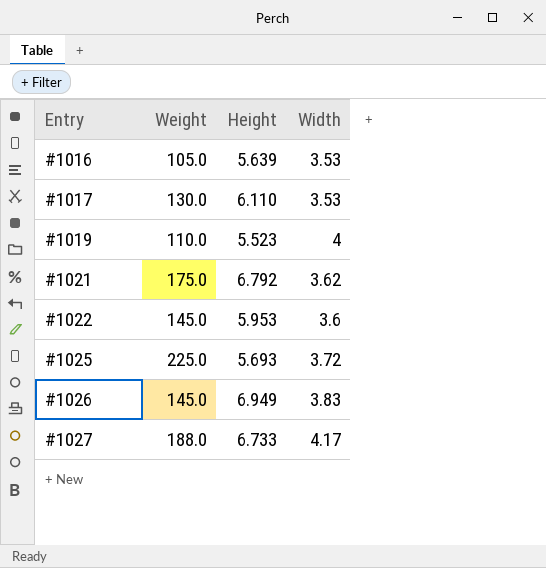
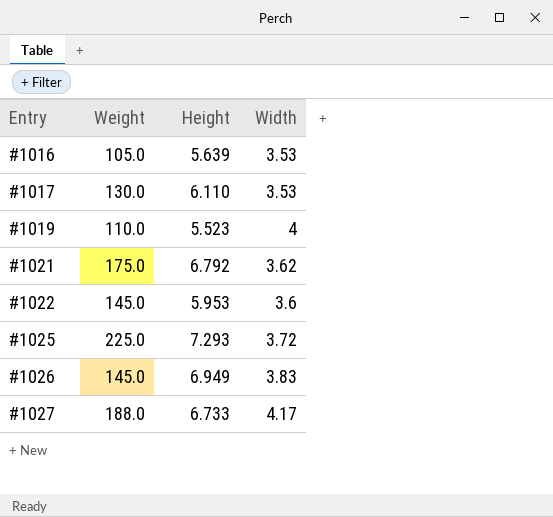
#1025 | Height: 5.693 -> 7.293

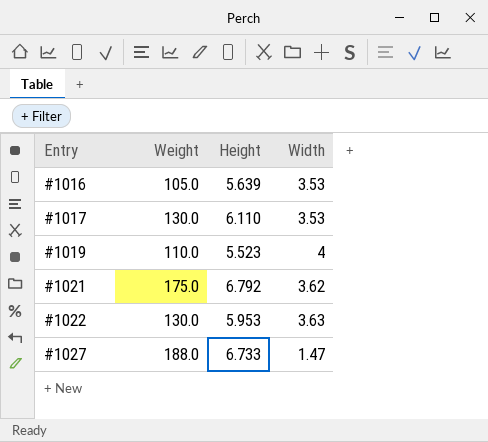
row #1025: 225.0 | 7.293 | 3.72 -> none
row #1026: 145.0 | 6.949 | 3.83 -> none
#1022 | Weight: 145.0 -> 130.0
#1022 | Width: 3.6 -> 3.63
#1027 | Width: 4.17 -> 1.47

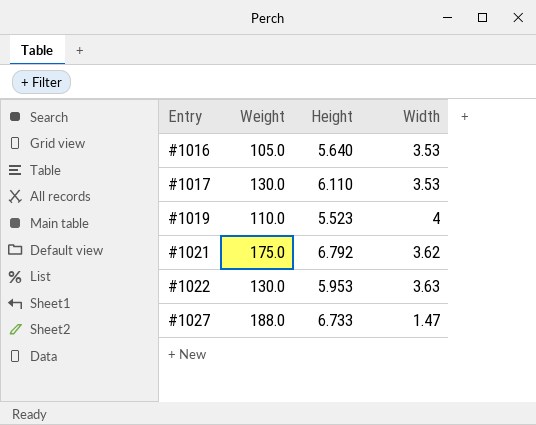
#1016 | Height: 5.639 -> 5.640

